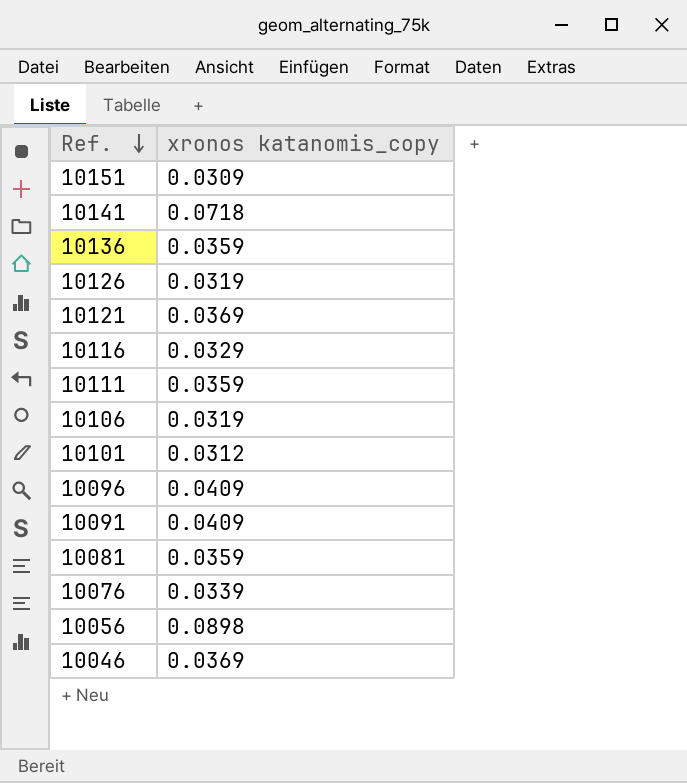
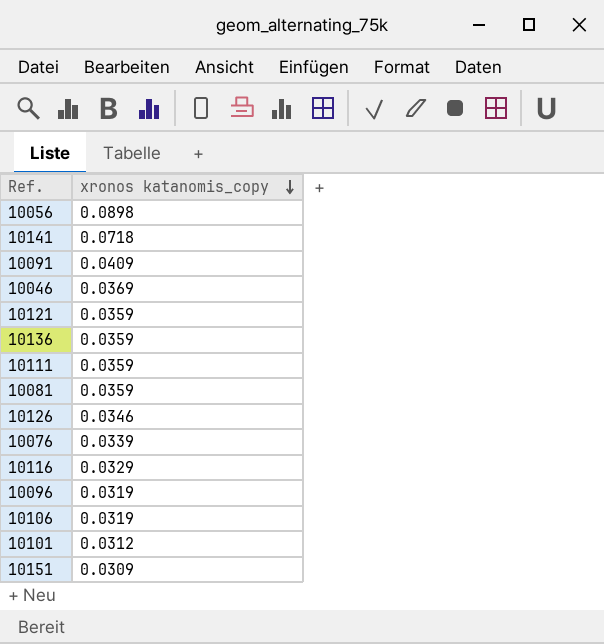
row order: Ref. descending -> xronos katanomis_copy descending
10121 | xronos katanomis_copy: 0.0369 -> 0.0359
10126 | xronos katanomis_copy: 0.0319 -> 0.0346
10096 | xronos katanomis_copy: 0.0409 -> 0.0319

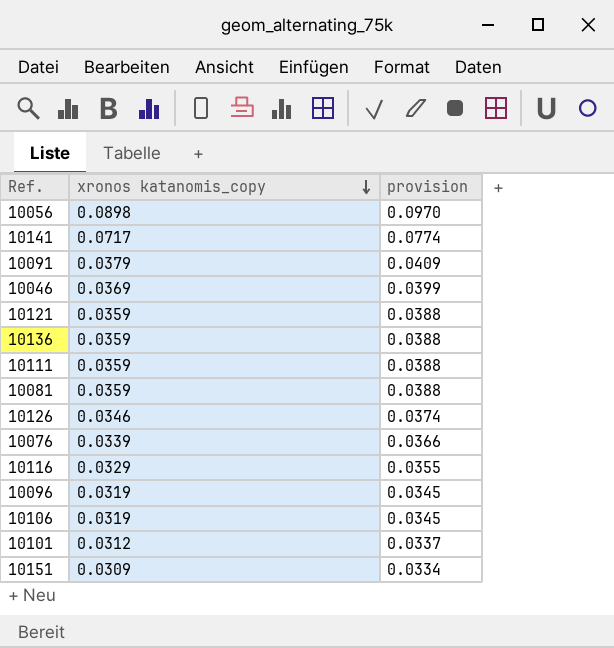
column provision | formula: none -> [xronos katanomis_copy] * 1.08
10141 | xronos katanomis_copy: 0.0718 -> 0.0717
10091 | xronos katanomis_copy: 0.0409 -> 0.0379

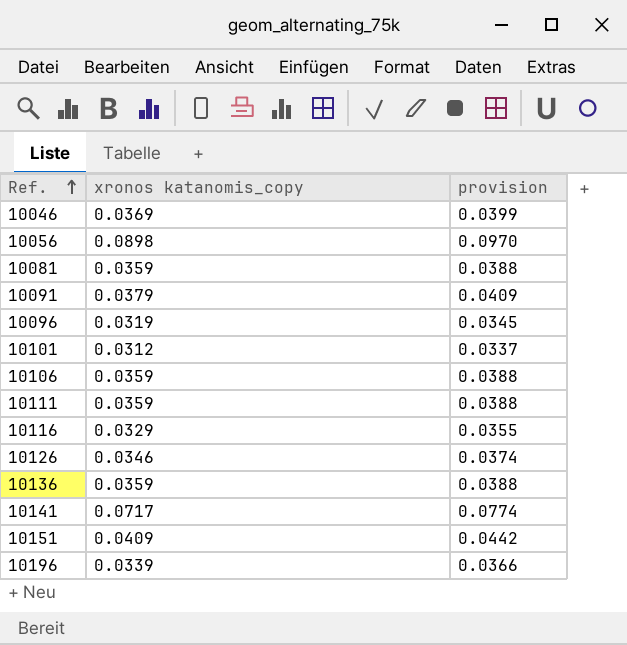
row order: xronos katanomis_copy descending -> Ref. ascending
row 10121: 0.0359 | 0.0388 -> none
row 10076: 0.0339 | 0.0366 -> none
10106 | xronos katanomis_copy: 0.0319 -> 0.0359
10106 | provision: 0.0345 -> 0.0388
10151 | xronos katanomis_copy: 0.0309 -> 0.0409
10151 | provision: 0.0334 -> 0.0442
row 10196: none -> 0.0339 | 0.0366

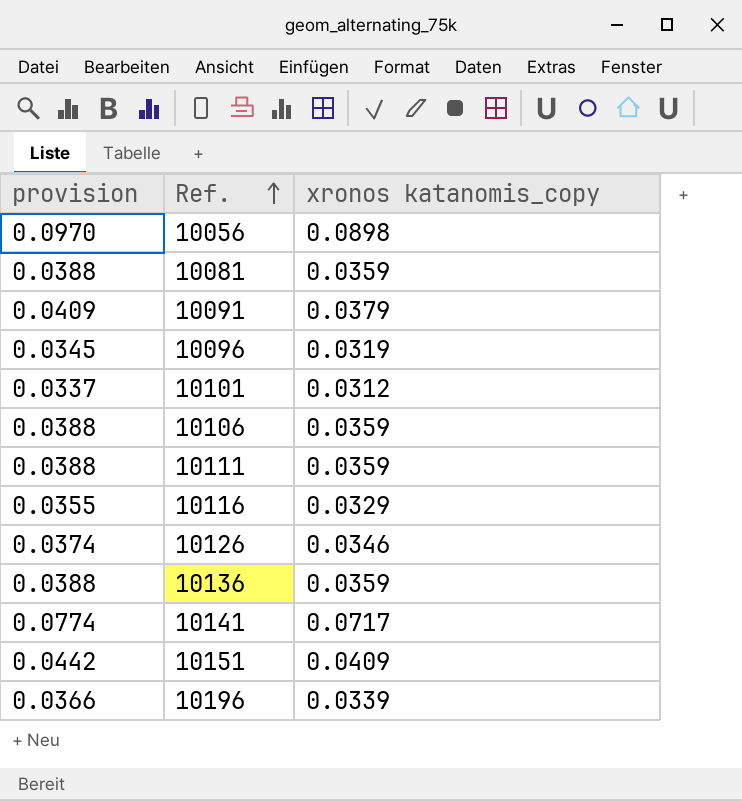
column provision | position: 3 -> 1
row 10046: 0.0369 | 0.0399 -> none

